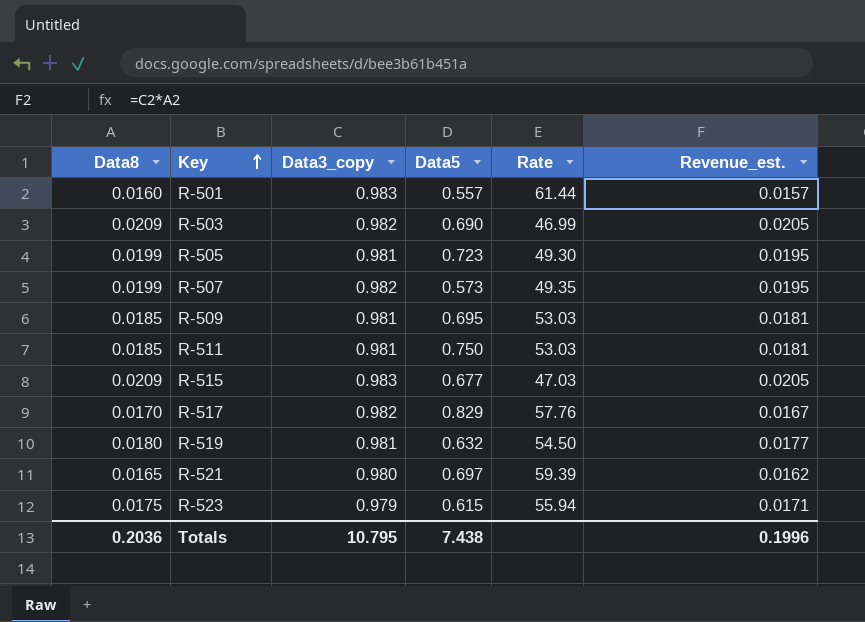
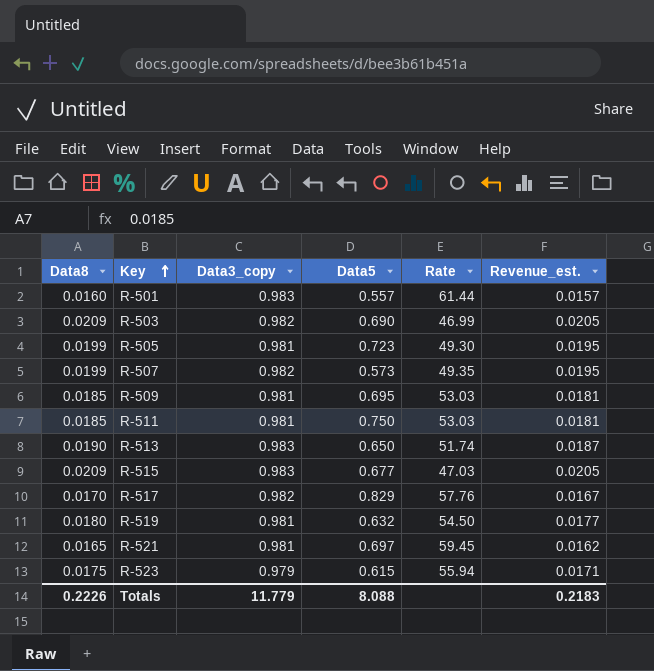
row R-513: none -> 0.0190 | 0.983 | 0.650 | 51.74 | 0.0187
R-521 | Data3_copy: 0.980 -> 0.981
R-521 | Rate: 59.39 -> 59.45
Totals | Data8: 0.2036 -> 0.2226
Totals | Data3_copy: 10.795 -> 11.779
Totals | Data5: 7.438 -> 8.088
Totals | Revenue_est.: 0.1996 -> 0.2183

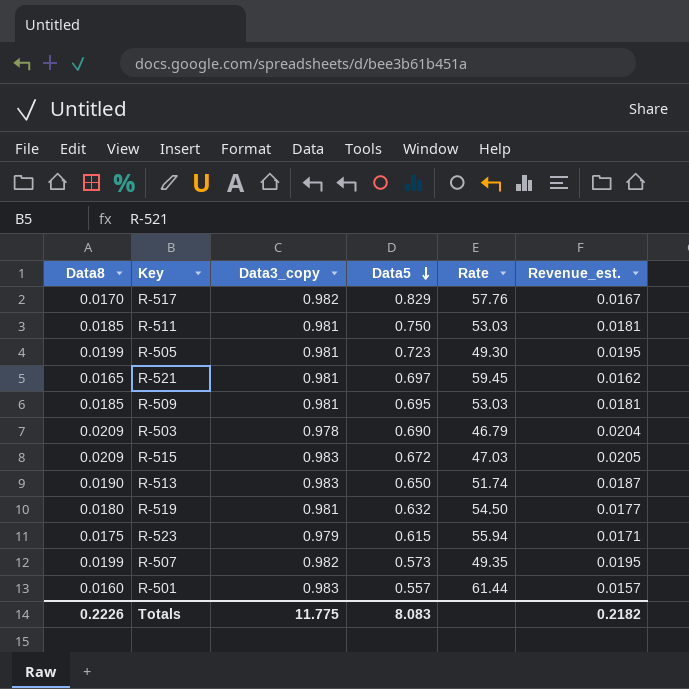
row order: Key ascending -> Data5 descending
R-503 | Data3_copy: 0.982 -> 0.978
R-503 | Rate: 46.99 -> 46.79
R-503 | Revenue_est.: 0.0205 -> 0.0204
R-515 | Data5: 0.677 -> 0.672
Totals | Data3_copy: 11.779 -> 11.775
Totals | Data5: 8.088 -> 8.083
Totals | Revenue_est.: 0.2183 -> 0.2182

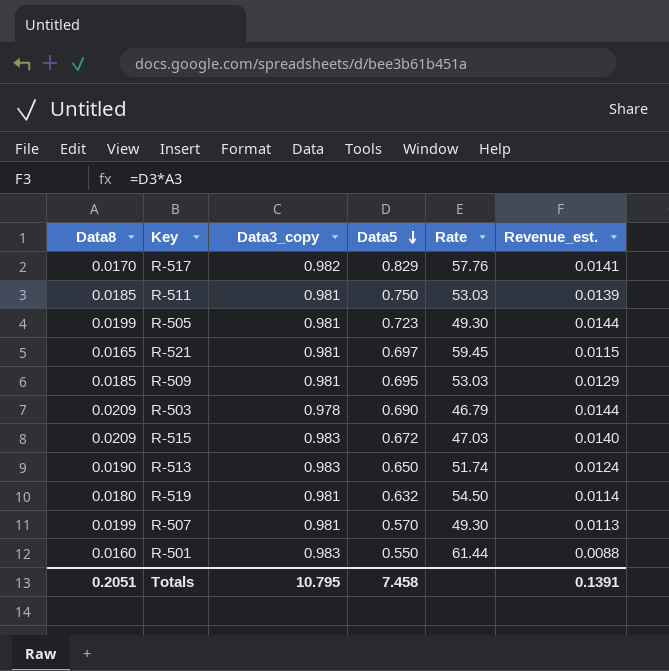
column Revenue_est. | formula: [Data8] * [Data3_copy] -> [Data8] * [Data5]
row R-523: 0.0175 | 0.979 | 0.615 | 55.94 | 0.0171 -> none
R-507 | Data3_copy: 0.982 -> 0.981
R-507 | Data5: 0.573 -> 0.570
R-507 | Rate: 49.35 -> 49.30
R-501 | Data5: 0.557 -> 0.550
Totals | Data8: 0.2226 -> 0.2051
Totals | Data3_copy: 11.775 -> 10.795
Totals | Data5: 8.083 -> 7.458
Totals | Revenue_est.: 0.2182 -> 0.1391

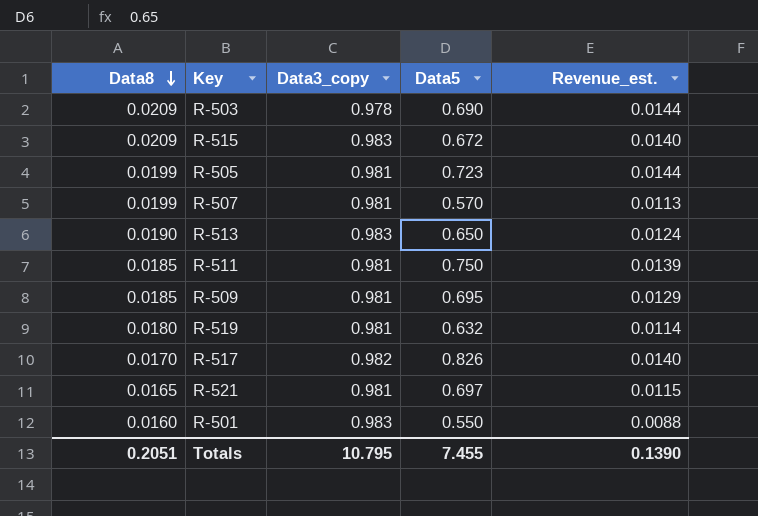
row order: Data5 descending -> Data8 descending
column Rate | formula: [Data3_copy] / [Data8] -> none
R-517 | Data5: 0.829 -> 0.826
R-517 | Revenue_est.: 0.0141 -> 0.0140
Totals | Data5: 7.458 -> 7.455
Totals | Revenue_est.: 0.1391 -> 0.1390

